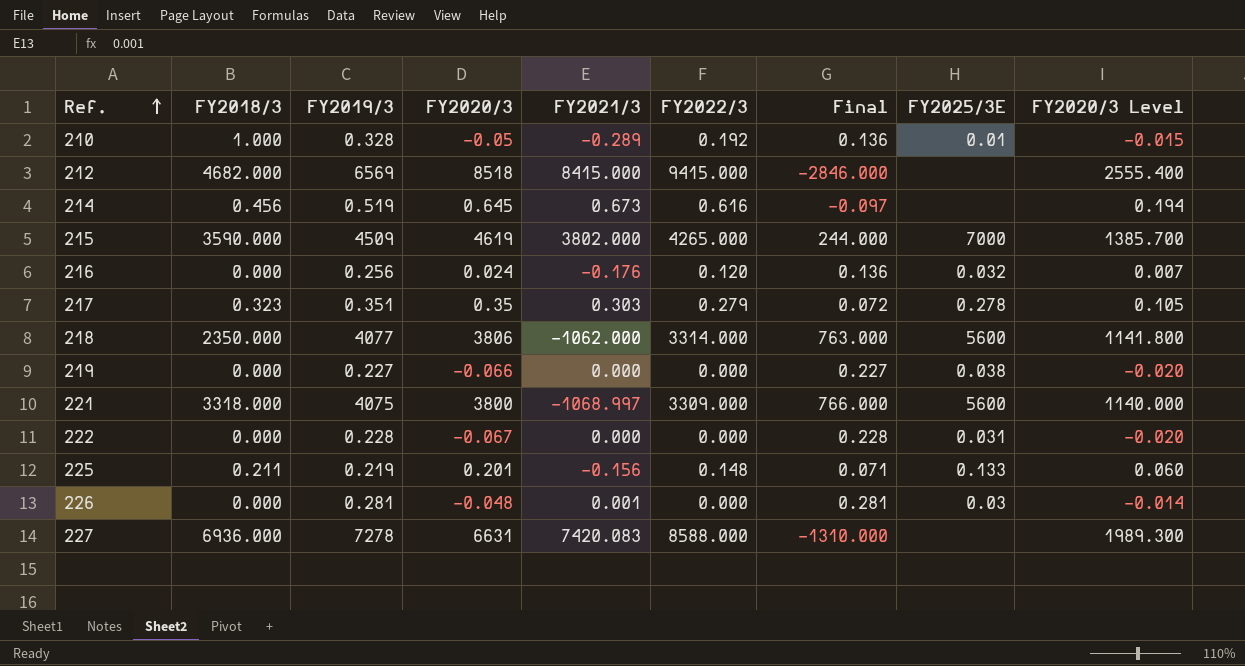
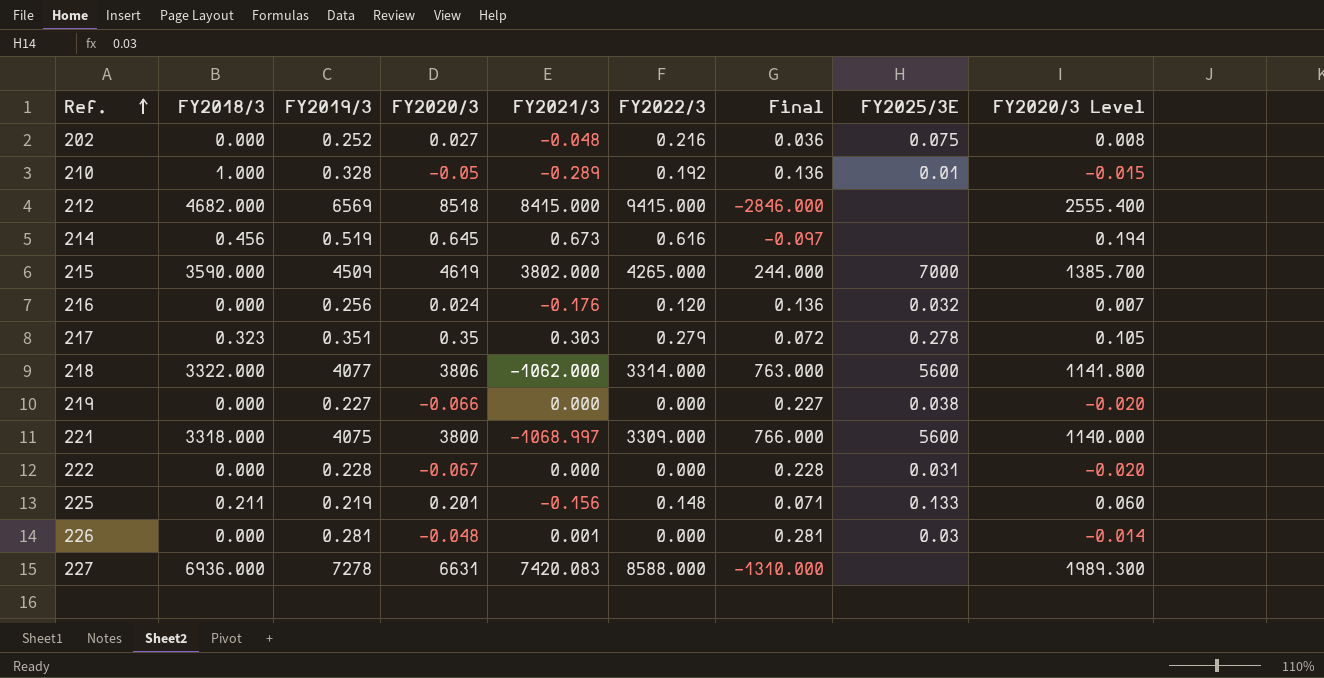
row 202: none -> 0.000 | 0.252 | 0.027 | -0.048 | 0.216 | 0.036 | 0.075 | 0.008
218 | FY2018/3: 2350.000 -> 3322.000

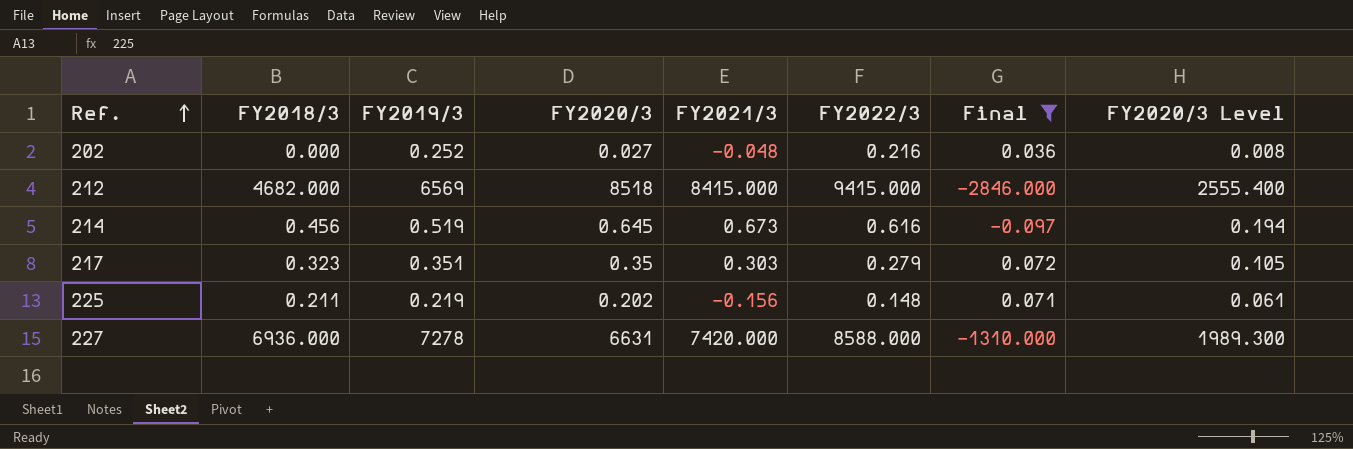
filter: none -> Final <= 0.072
column FY2025/3E | position: 8 -> none
225 | FY2020/3: 0.201 -> 0.202
225 | FY2020/3 Level: 0.060 -> 0.061
227 | FY2021/3: 7420.083 -> 7420.000

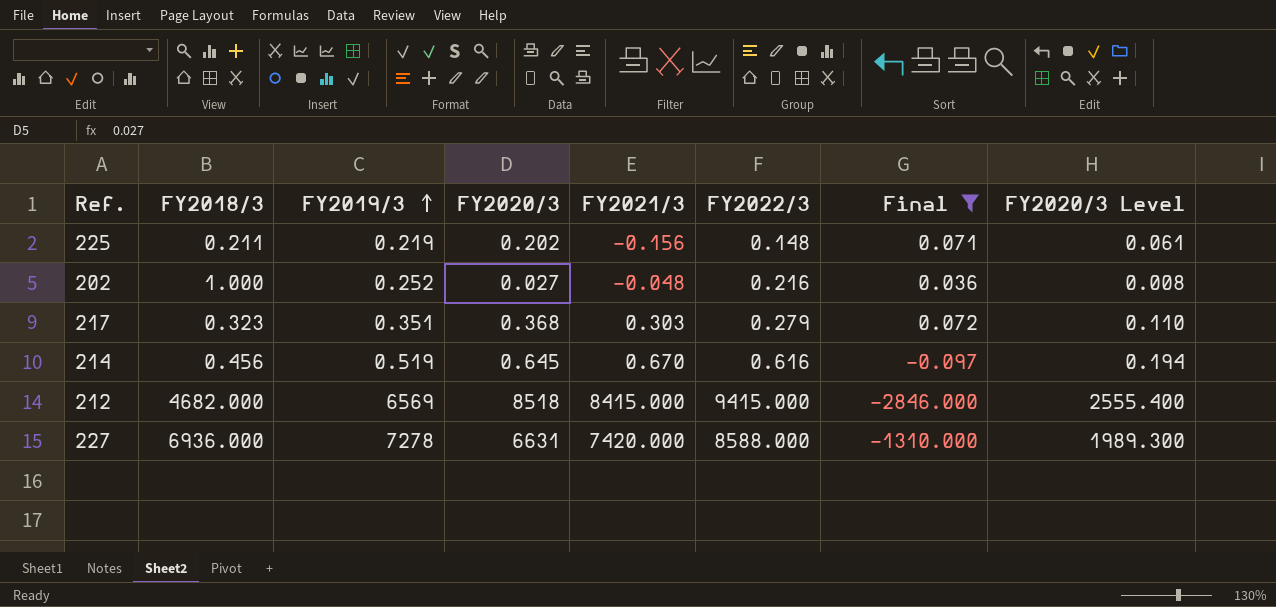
row order: Ref. ascending -> FY2019/3 ascending
202 | FY2018/3: 0.000 -> 1.000
217 | FY2020/3: 0.35 -> 0.368
217 | FY2020/3 Level: 0.105 -> 0.110
214 | FY2021/3: 0.673 -> 0.670

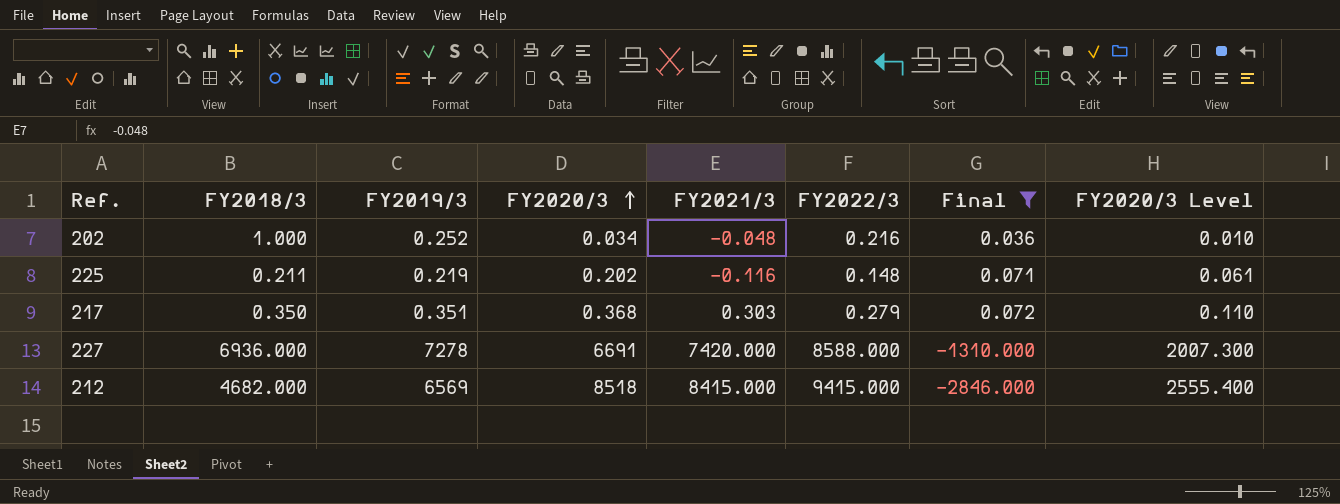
row order: FY2019/3 ascending -> FY2020/3 ascending
row 214: 0.456 | 0.519 | 0.645 | 0.670 | 0.616 | -0.097 | 0.194 -> none
202 | FY2020/3: 0.027 -> 0.034
202 | FY2020/3 Level: 0.008 -> 0.010
225 | FY2021/3: -0.156 -> -0.116
217 | FY2018/3: 0.323 -> 0.350
227 | FY2020/3: 6631 -> 6691
227 | FY2020/3 Level: 1989.300 -> 2007.300

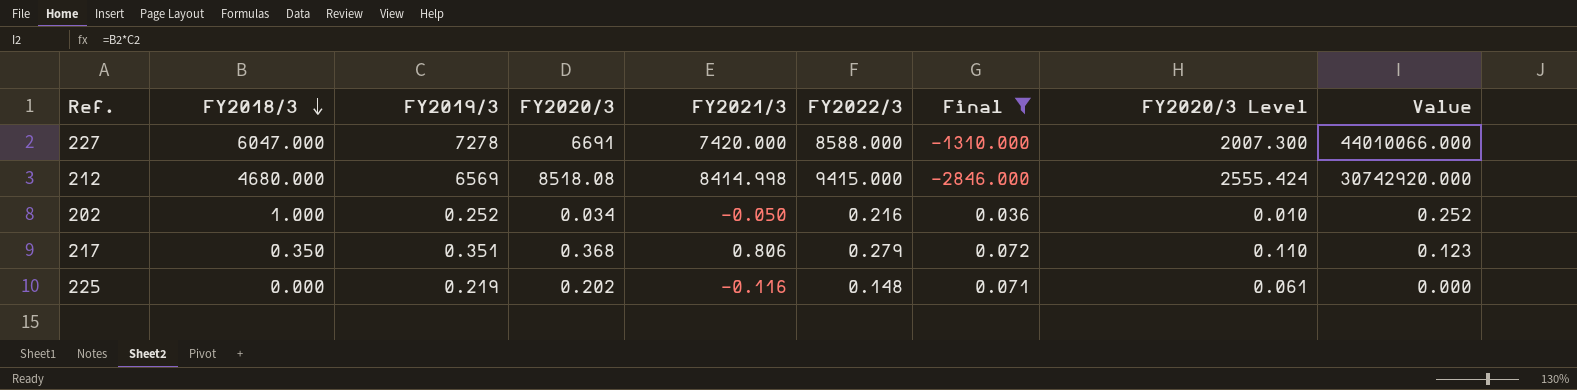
row order: FY2020/3 ascending -> FY2018/3 descending
column Value | formula: none -> [FY2018/3] * [FY2019/3]
227 | FY2018/3: 6936.000 -> 6047.000
212 | FY2018/3: 4682.000 -> 4680.000
212 | FY2020/3: 8518 -> 8518.08
212 | FY2021/3: 8415.000 -> 8414.998
212 | FY2020/3 Level: 2555.400 -> 2555.424
202 | FY2021/3: -0.048 -> -0.050
217 | FY2021/3: 0.303 -> 0.806
225 | FY2018/3: 0.211 -> 0.000

